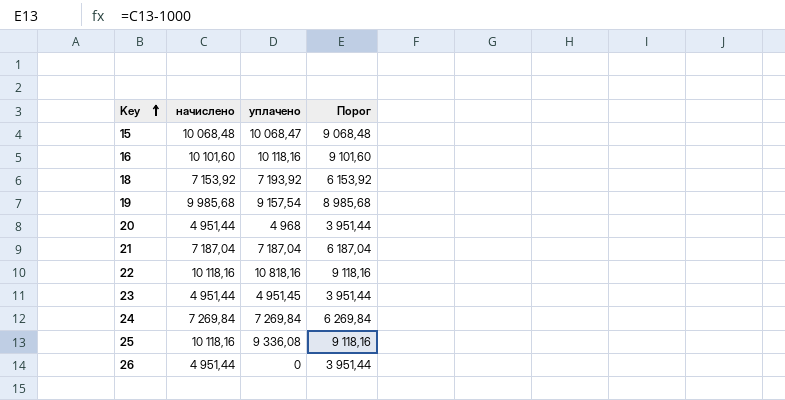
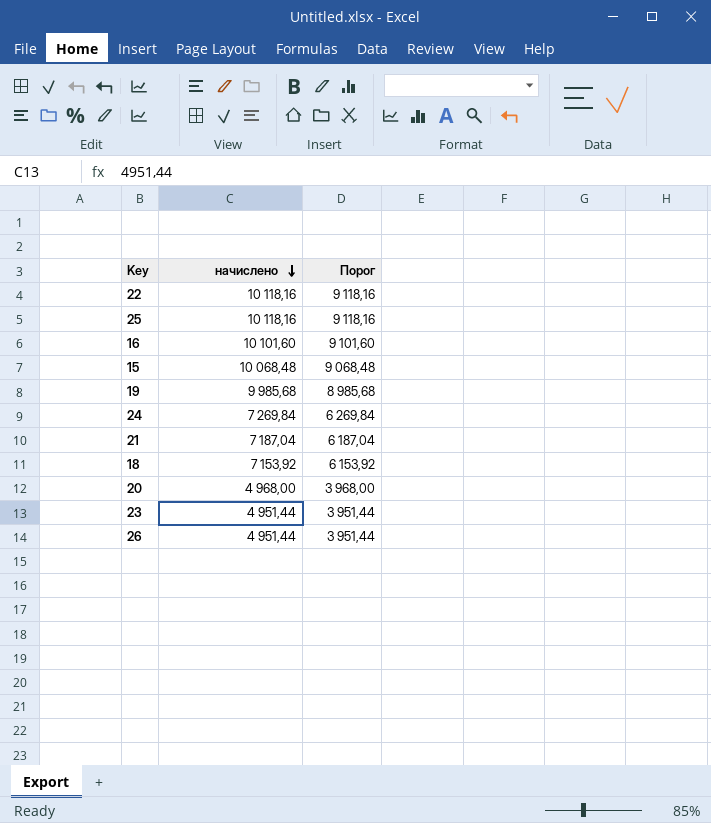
row order: Key ascending -> начислено descending
column уплачено | position: 3 -> none
20 | начислено: 4 951,44 -> 4 968,00
20 | Порог: 3 951,44 -> 3 968,00

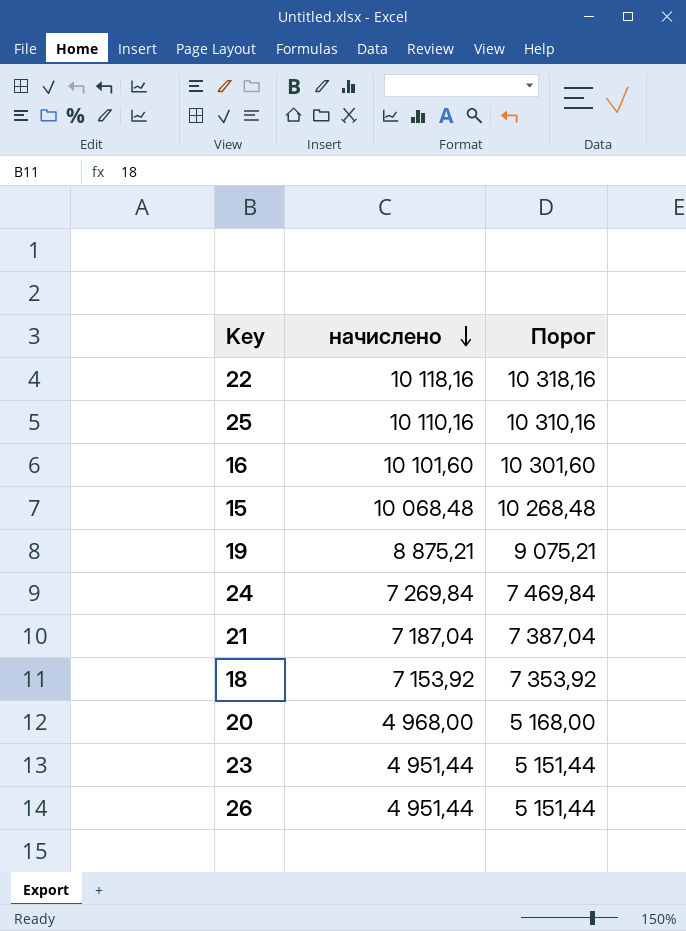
column Порог | formula: [начислено] - 1000 -> [начислено] + 200
25 | начислено: 10 118,16 -> 10 110,16
19 | начислено: 9 985,68 -> 8 875,21

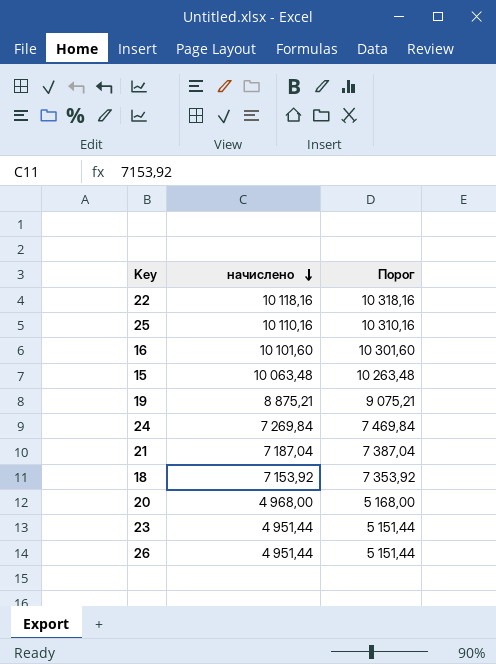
15 | начислено: 10 068,48 -> 10 063,48
15 | Порог: 10 268,48 -> 10 263,48

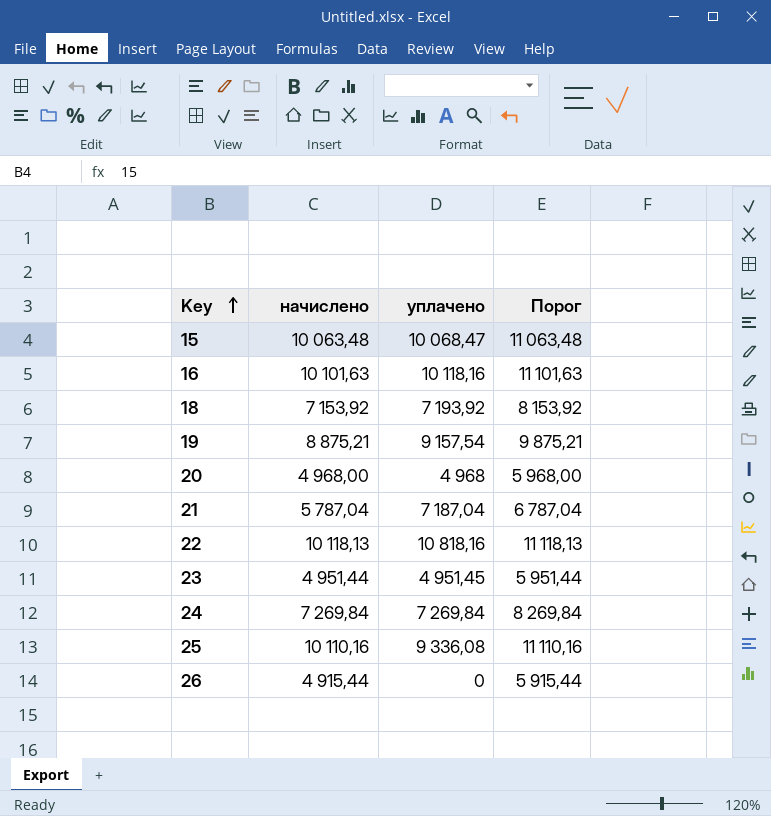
row order: начислено descending -> Key ascending
column уплачено | position: none -> 3
column Порог | formula: [начислено] + 200 -> [начислено] + 1000
16 | начислено: 10 101,60 -> 10 101,63
21 | начислено: 7 187,04 -> 5 787,04
22 | начислено: 10 118,16 -> 10 118,13
26 | начислено: 4 951,44 -> 4 915,44

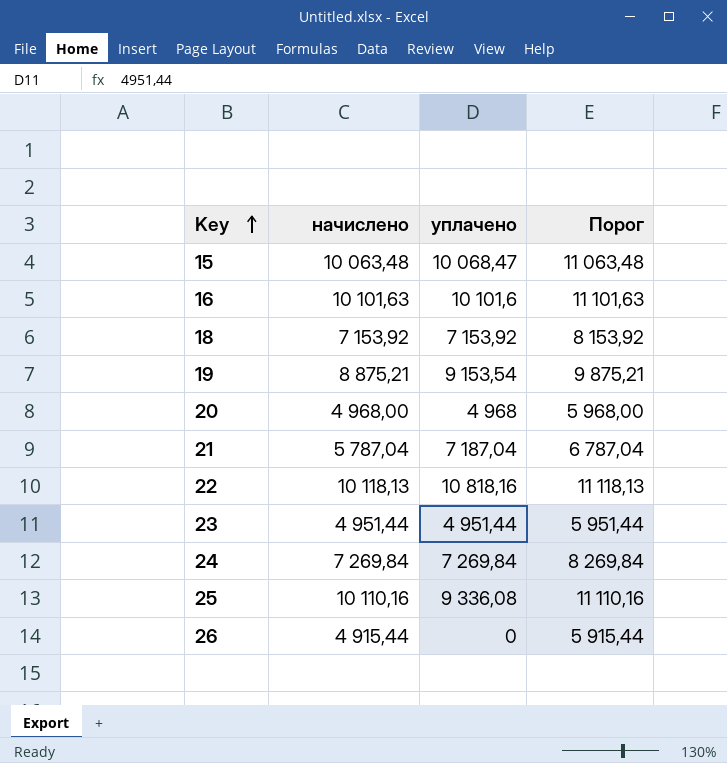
16 | уплачено: 10 118,16 -> 10 101,6
18 | уплачено: 7 193,92 -> 7 153,92
19 | уплачено: 9 157,54 -> 9 153,54
23 | уплачено: 4 951,45 -> 4 951,44

